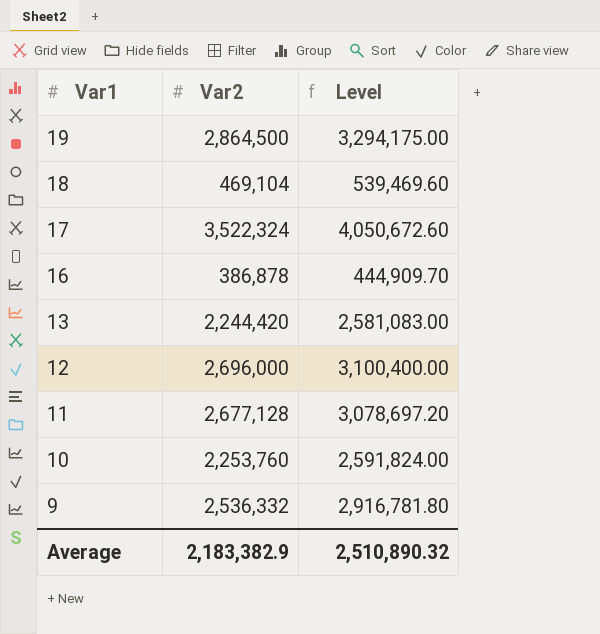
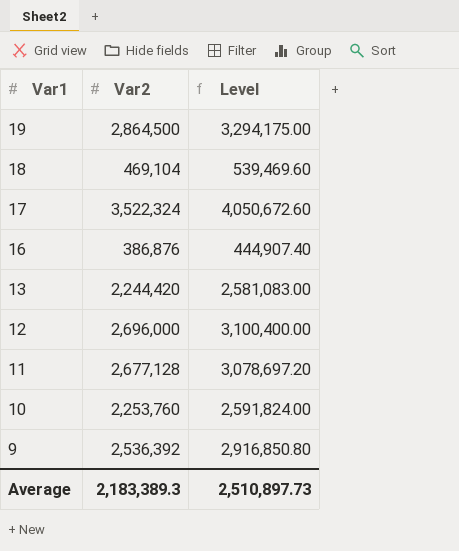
16 | Var2: 386,878 -> 386,876
16 | Level: 444,909.70 -> 444,907.40
9 | Var2: 2,536,332 -> 2,536,392
9 | Level: 2,916,781.80 -> 2,916,850.80
Average | Var2: 2,183,382.9 -> 2,183,389.3
Average | Level: 2,510,890.32 -> 2,510,897.73

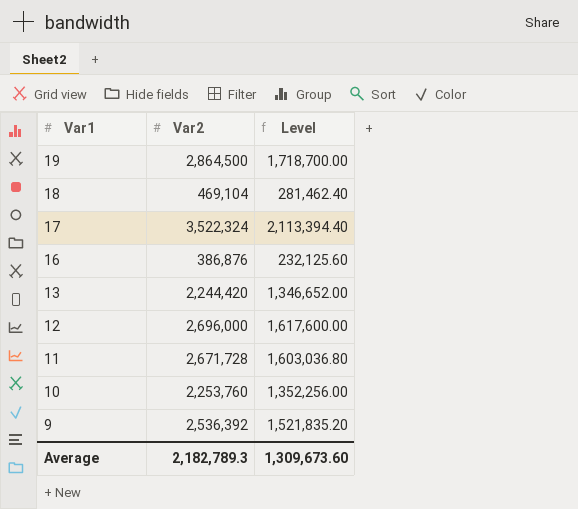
column Level | formula: [Var2] * 1.15 -> [Var2] * 0.6
11 | Var2: 2,677,128 -> 2,671,728
Average | Var2: 2,183,389.3 -> 2,182,789.3
Average | Level: 2,510,897.73 -> 1,309,673.60

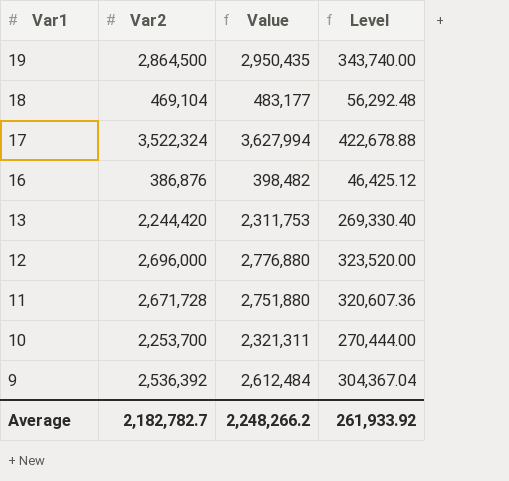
column Value | formula: none -> [Var2] * 1.03
column Level | formula: [Var2] * 0.6 -> [Var2] * 0.12
10 | Var2: 2,253,760 -> 2,253,700
Average | Var2: 2,182,789.3 -> 2,182,782.7
Average | Level: 1,309,673.60 -> 261,933.92

